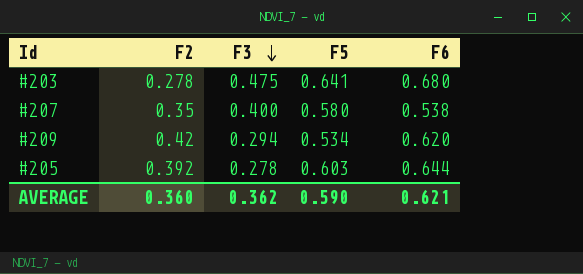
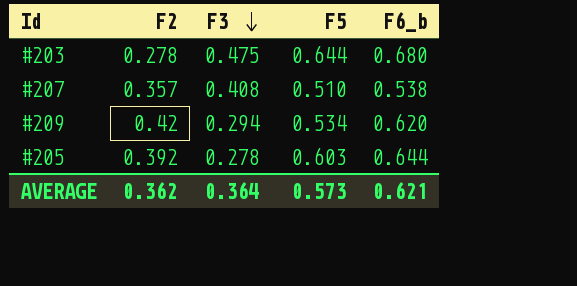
column name: F6 -> F6_b
#203 | F5: 0.641 -> 0.644
#207 | F2: 0.35 -> 0.357
#207 | F3: 0.400 -> 0.408
#207 | F5: 0.580 -> 0.510
AVERAGE | F2: 0.360 -> 0.362
AVERAGE | F3: 0.362 -> 0.364
AVERAGE | F5: 0.590 -> 0.573

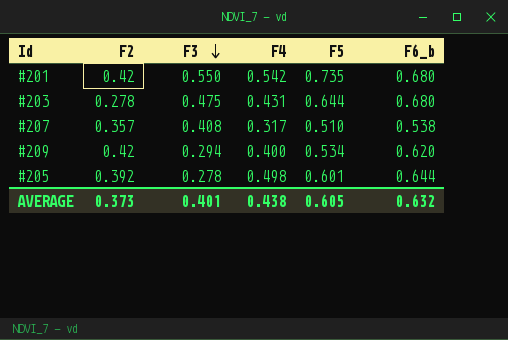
column F4 | position: none -> 4
row #201: none -> 0.42 | 0.550 | 0.542 | 0.735 | 0.680
#205 | F5: 0.603 -> 0.601
AVERAGE | F2: 0.362 -> 0.373
AVERAGE | F3: 0.364 -> 0.401
AVERAGE | F5: 0.573 -> 0.605
AVERAGE | F6_b: 0.621 -> 0.632

